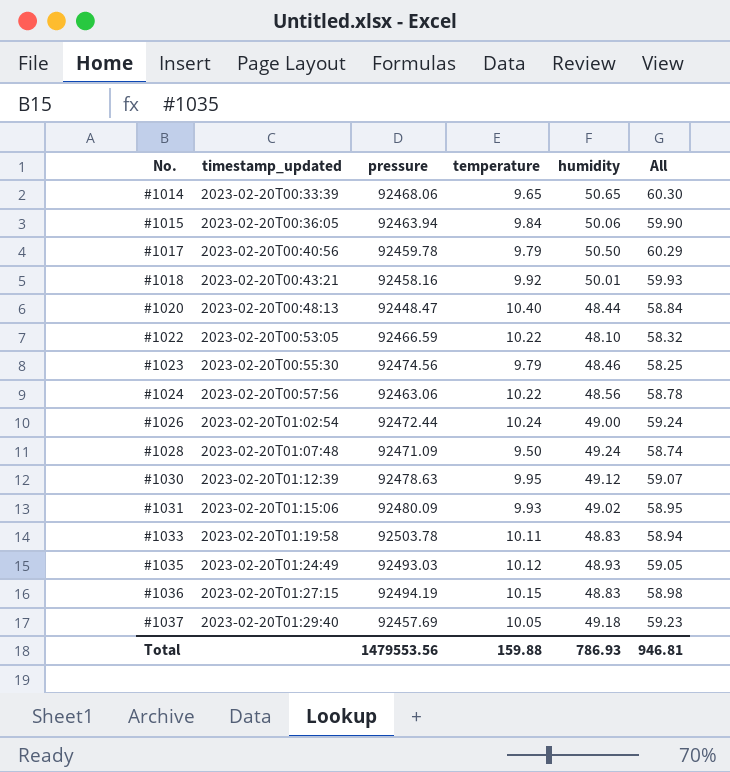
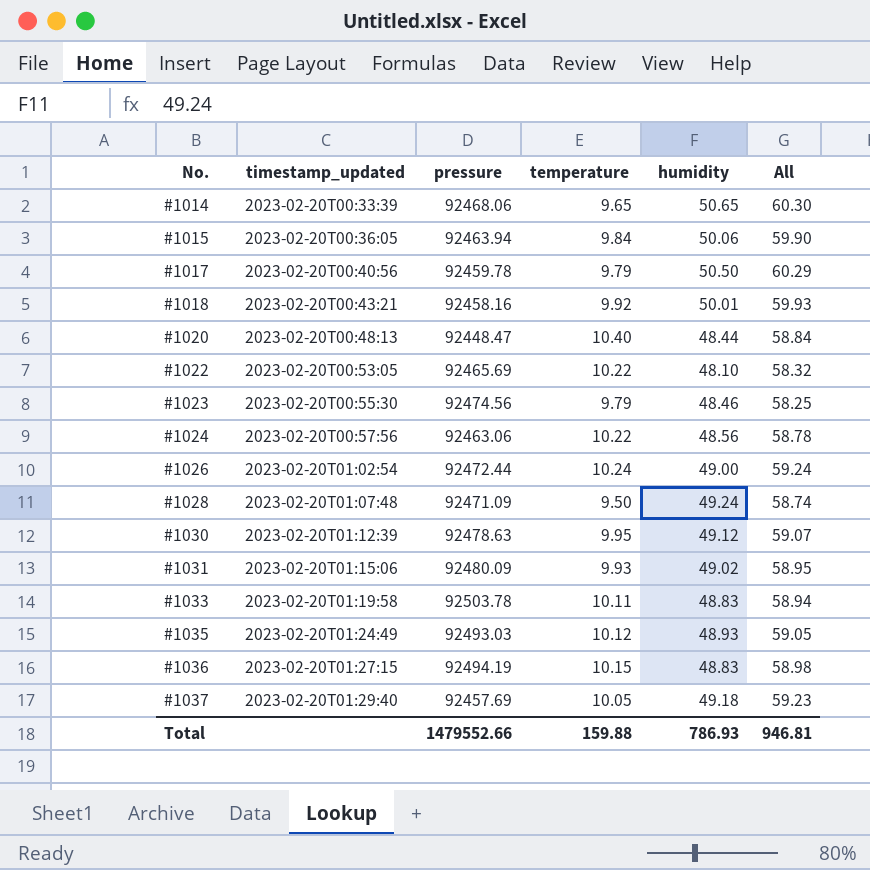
#1022 | pressure: 92466.59 -> 92465.69
Total | pressure: 1479553.56 -> 1479552.66

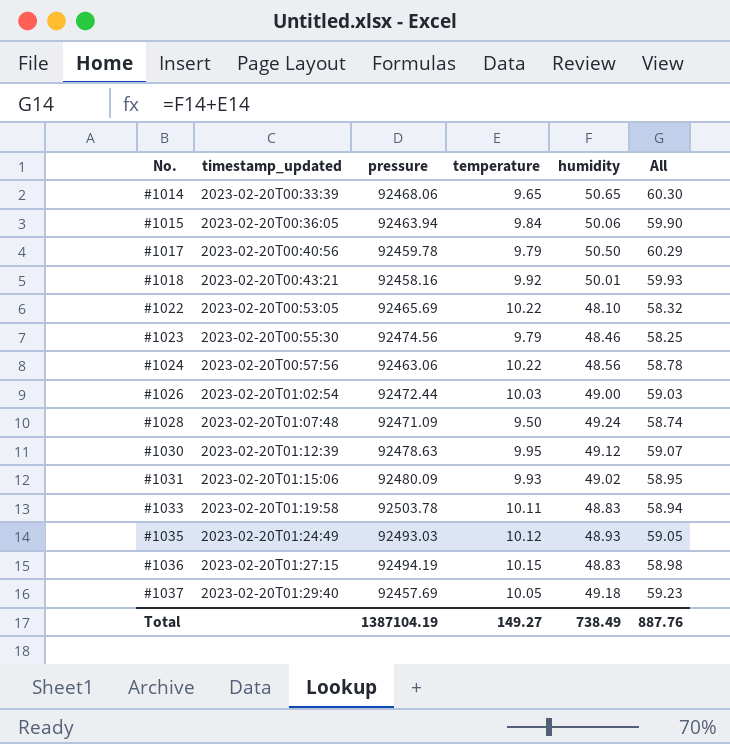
row #1020: 2023-02-20T00:48:13 | 92448.47 | 10.40 | 48.44 | 58.84 -> none
#1026 | temperature: 10.24 -> 10.03
#1026 | All: 59.24 -> 59.03
Total | pressure: 1479552.66 -> 1387104.19
Total | temperature: 159.88 -> 149.27
Total | humidity: 786.93 -> 738.49
Total | All: 946.81 -> 887.76

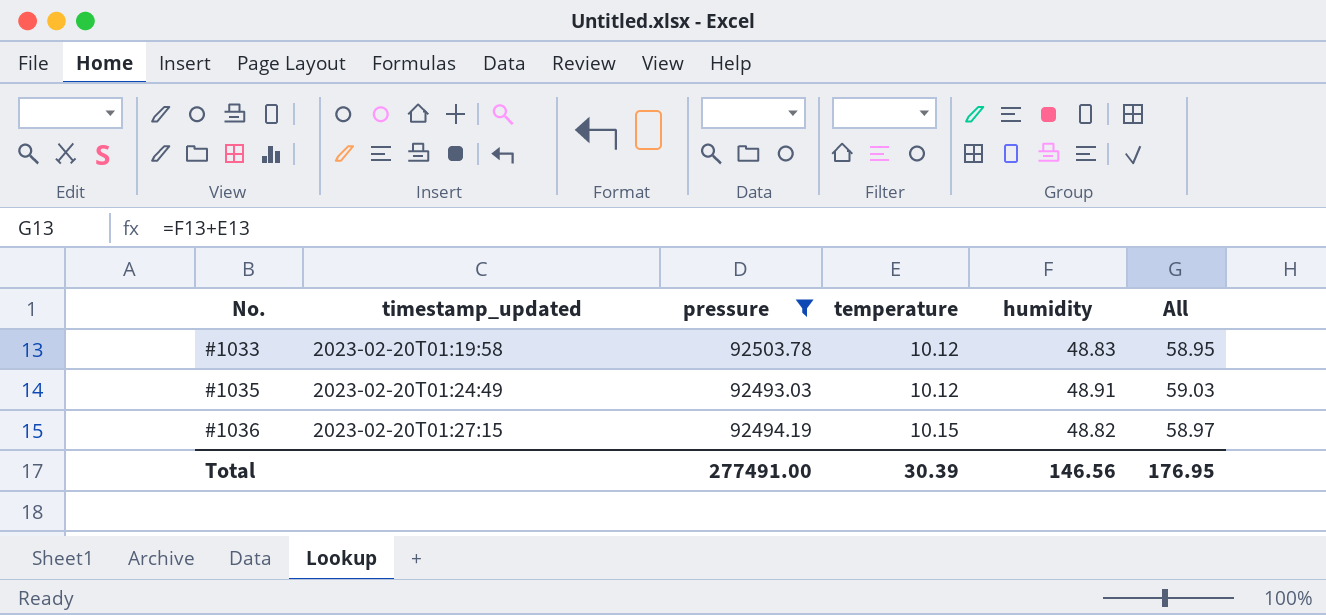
filter: none -> pressure >= 92493.03
#1033 | temperature: 10.11 -> 10.12
#1033 | All: 58.94 -> 58.95
#1035 | humidity: 48.93 -> 48.91
#1035 | All: 59.05 -> 59.03
#1036 | humidity: 48.83 -> 48.82
#1036 | All: 58.98 -> 58.97
Total | pressure: 1387104.19 -> 277491.00
Total | temperature: 149.27 -> 30.39
Total | humidity: 738.49 -> 146.56
Total | All: 887.76 -> 176.95

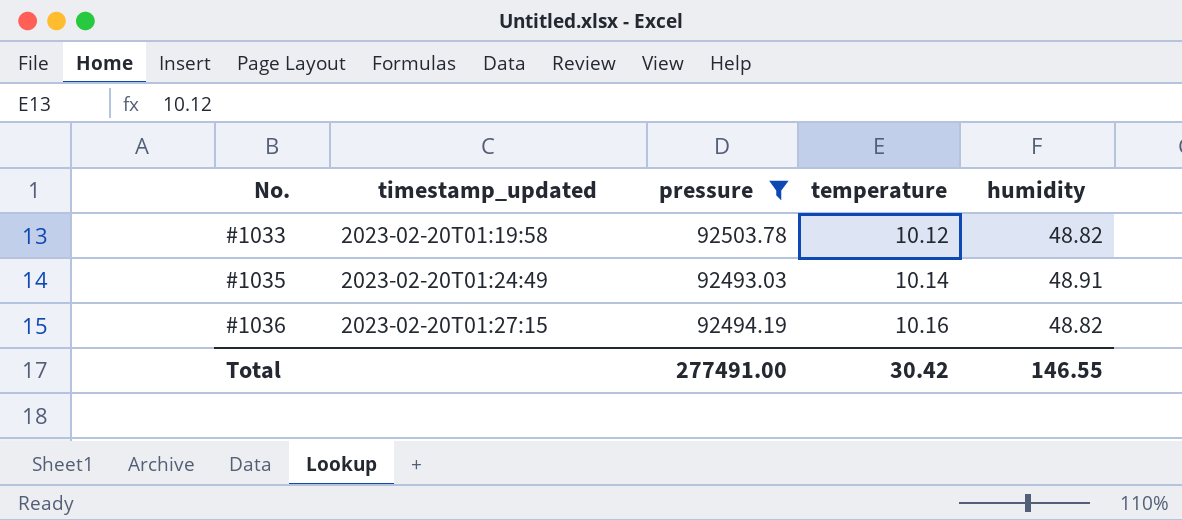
column All | formula: [temperature] + [humidity] -> none
#1033 | humidity: 48.83 -> 48.82
#1035 | temperature: 10.12 -> 10.14
#1036 | temperature: 10.15 -> 10.16
Total | temperature: 30.39 -> 30.42
Total | humidity: 146.56 -> 146.55

